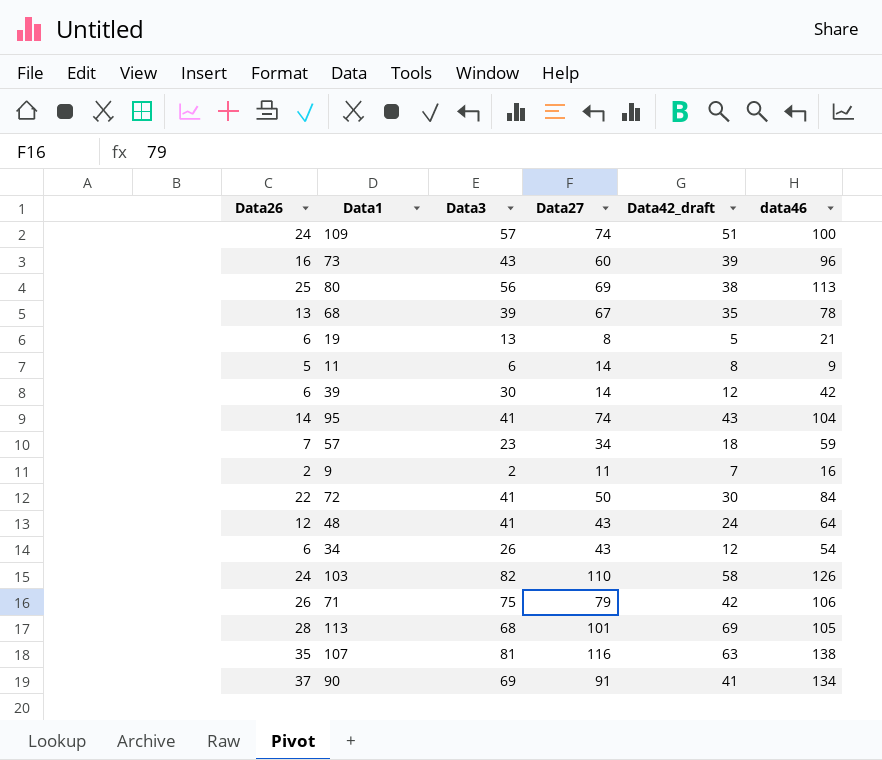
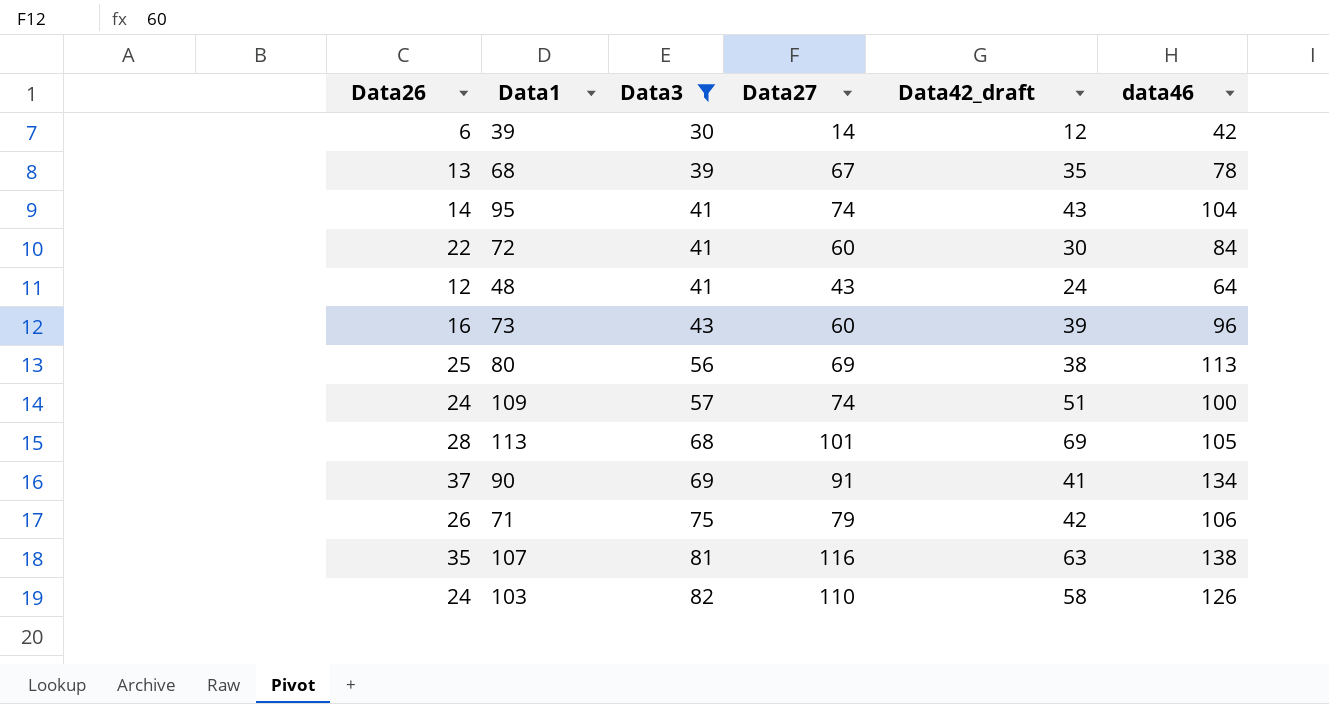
filter: none -> Data3 >= 30
row order: none -> Data3 ascending
72 | Data27: 50 -> 60

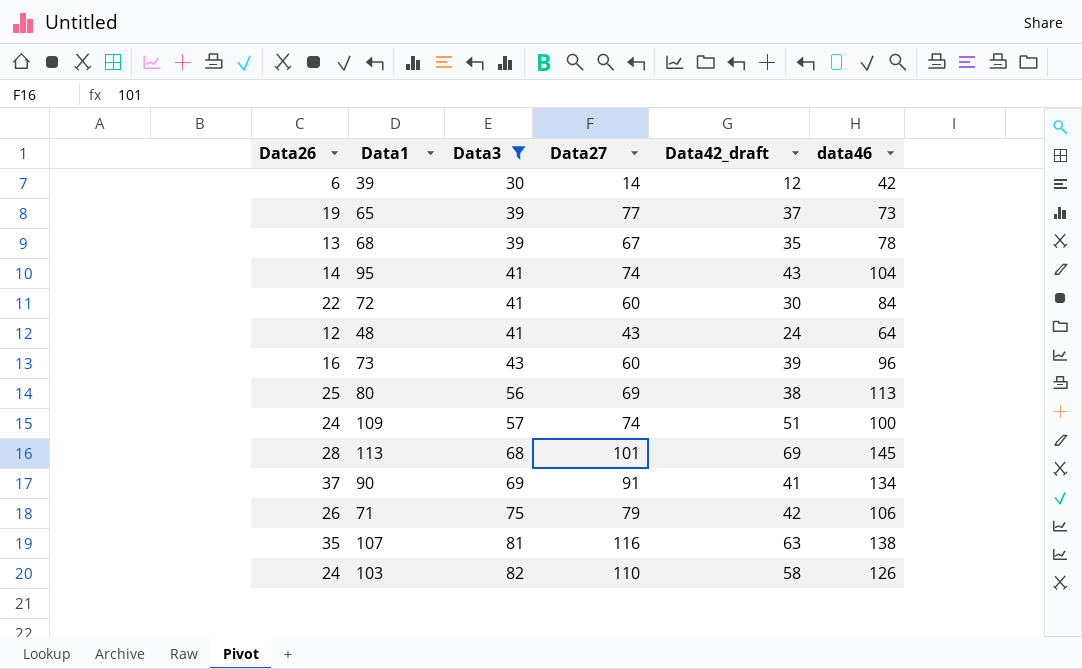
row 65: none -> 19 | 39 | 77 | 37 | 73
113 | data46: 105 -> 145

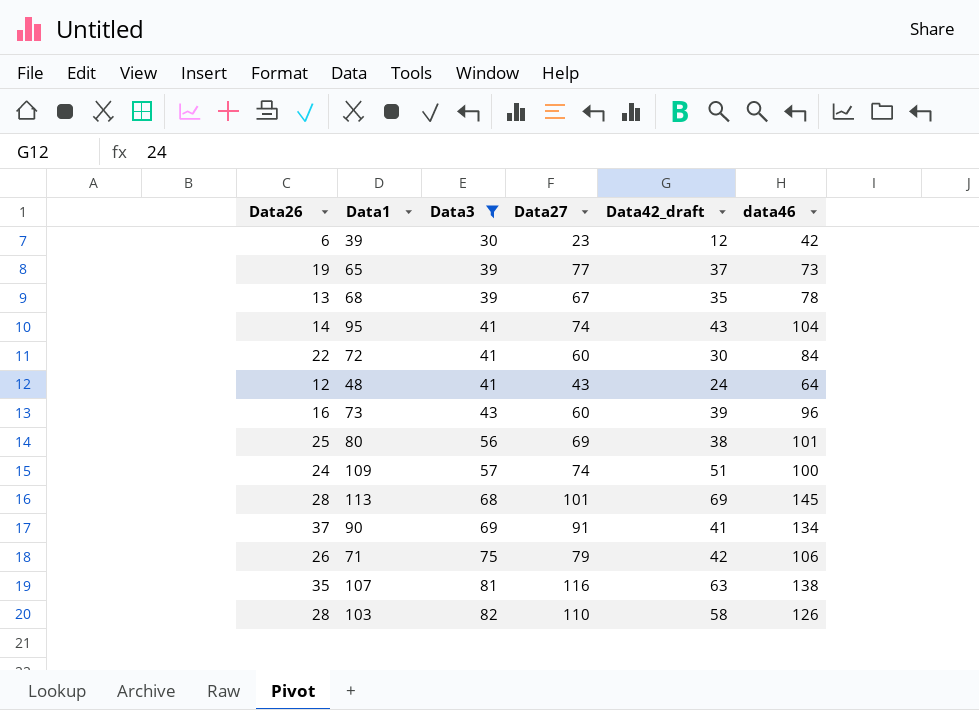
39 | Data27: 14 -> 23
80 | data46: 113 -> 101
103 | Data26: 24 -> 28

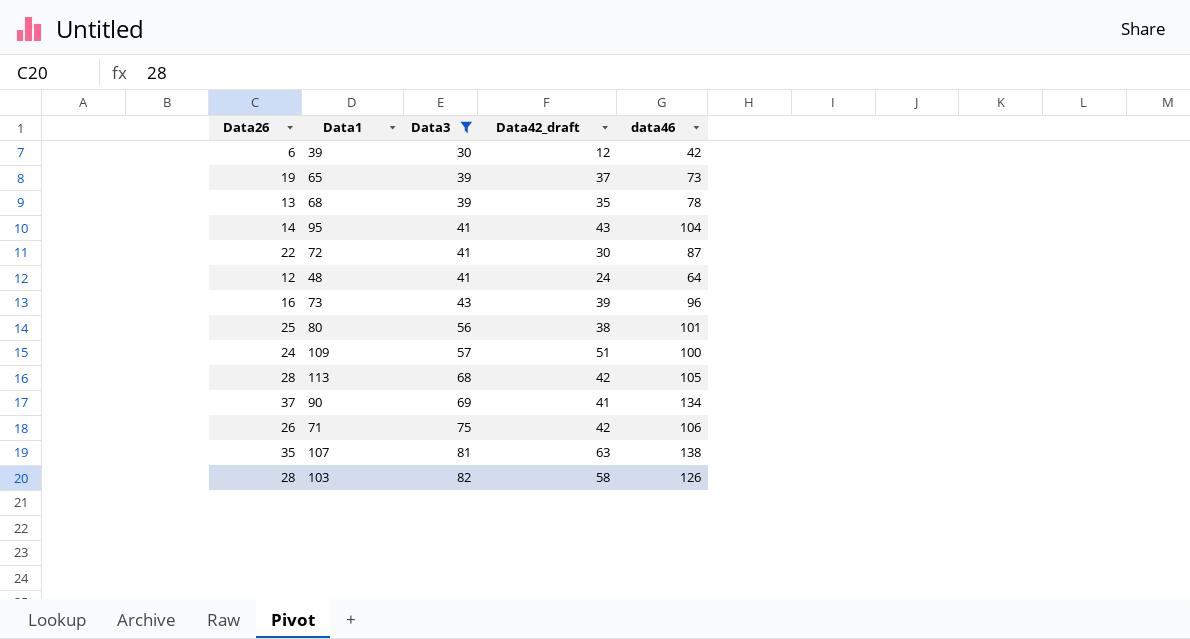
column Data27 | position: 4 -> none
72 | data46: 84 -> 87
113 | Data42_draft: 69 -> 42
113 | data46: 145 -> 105

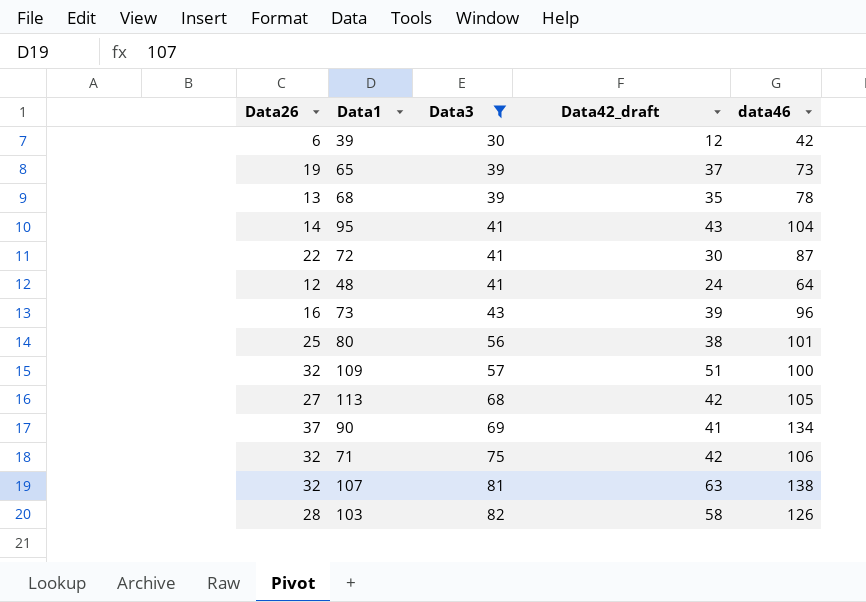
109 | Data26: 24 -> 32
113 | Data26: 28 -> 27
71 | Data26: 26 -> 32
107 | Data26: 35 -> 32

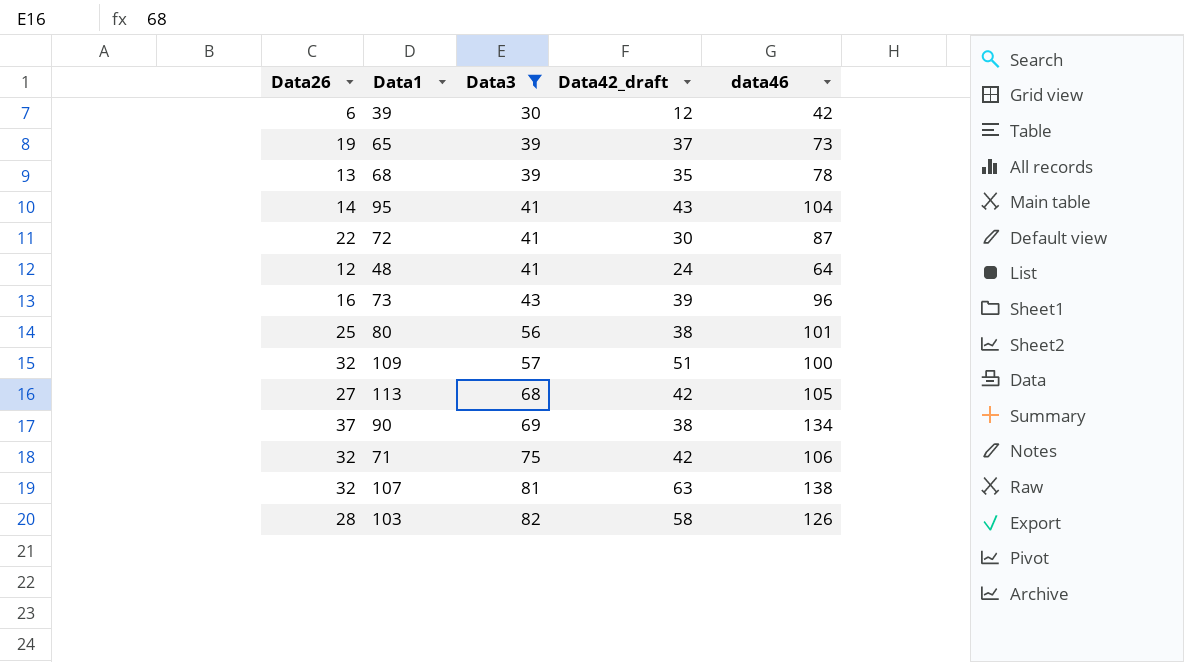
90 | Data42_draft: 41 -> 38

